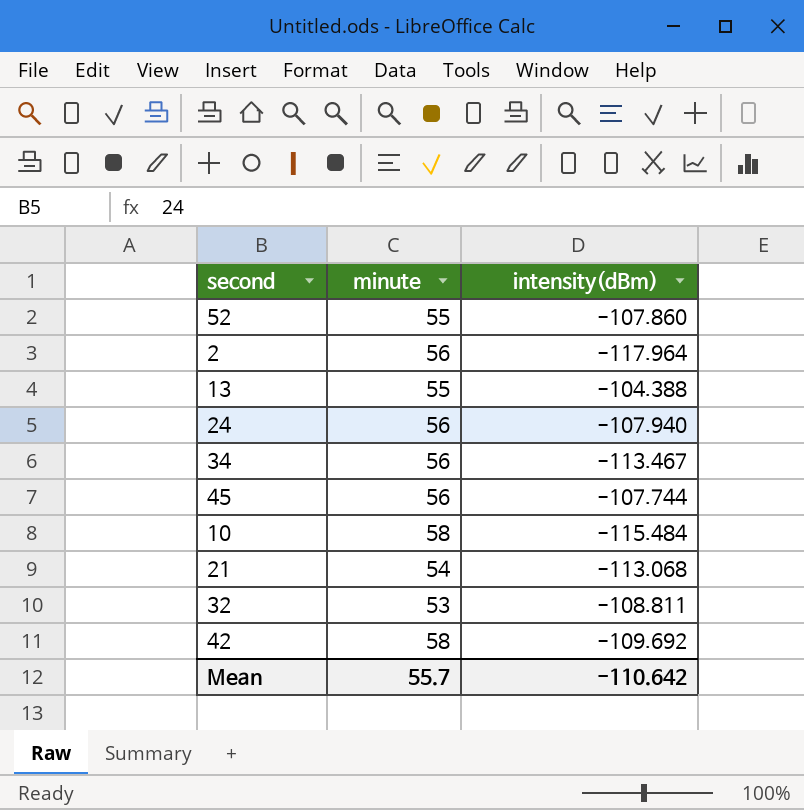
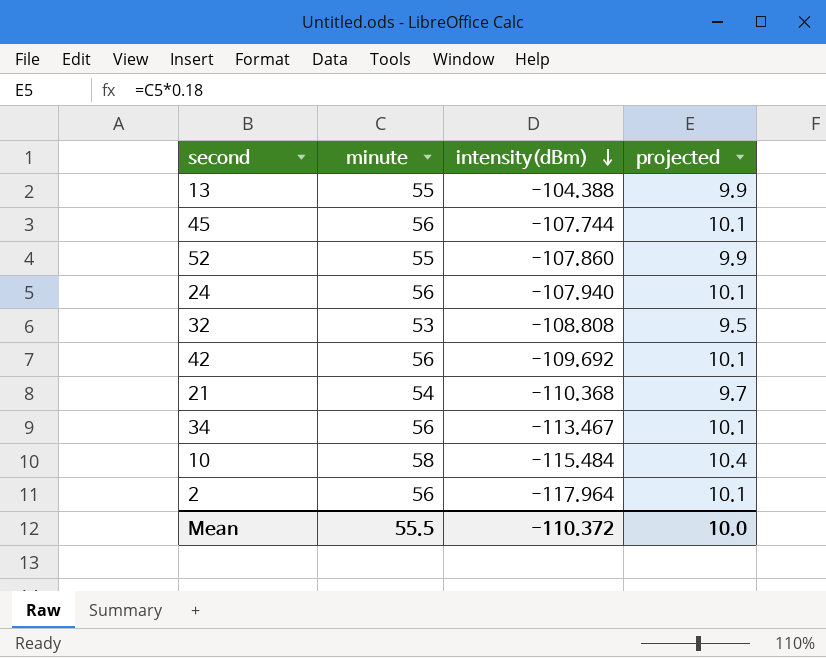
row order: none -> intensity(dBm) descending
column projected | formula: none -> [minute] * 0.18
32 | intensity(dBm): -108.811 -> -108.808
42 | minute: 58 -> 56
21 | intensity(dBm): -113.068 -> -110.368
Mean | minute: 55.7 -> 55.5
Mean | intensity(dBm): -110.642 -> -110.372

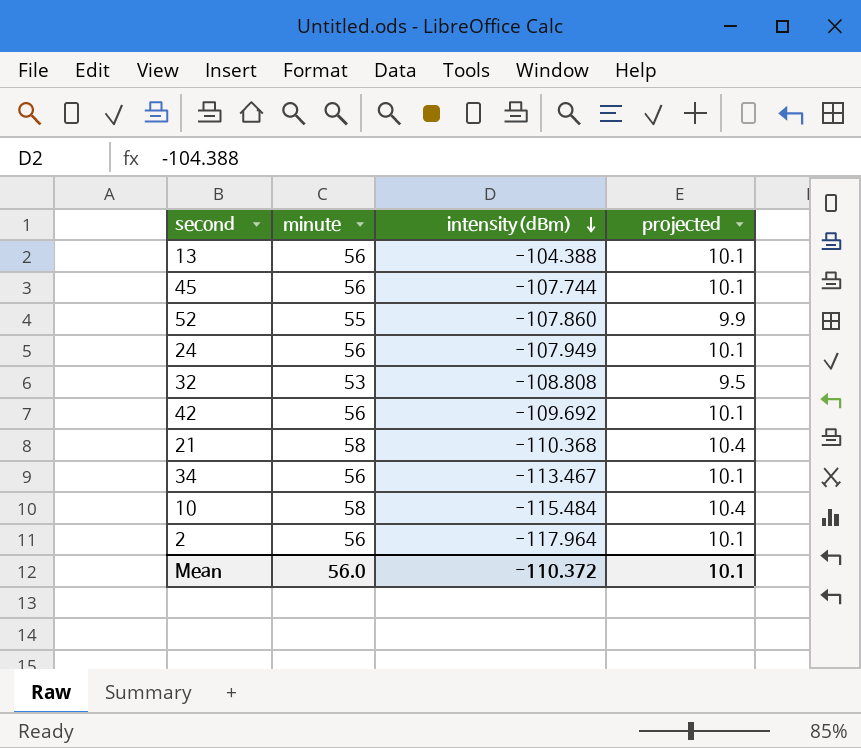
13 | minute: 55 -> 56
13 | projected: 9.9 -> 10.1
24 | intensity(dBm): -107.940 -> -107.949
21 | minute: 54 -> 58
21 | projected: 9.7 -> 10.4
Mean | minute: 55.5 -> 56.0
Mean | projected: 10.0 -> 10.1

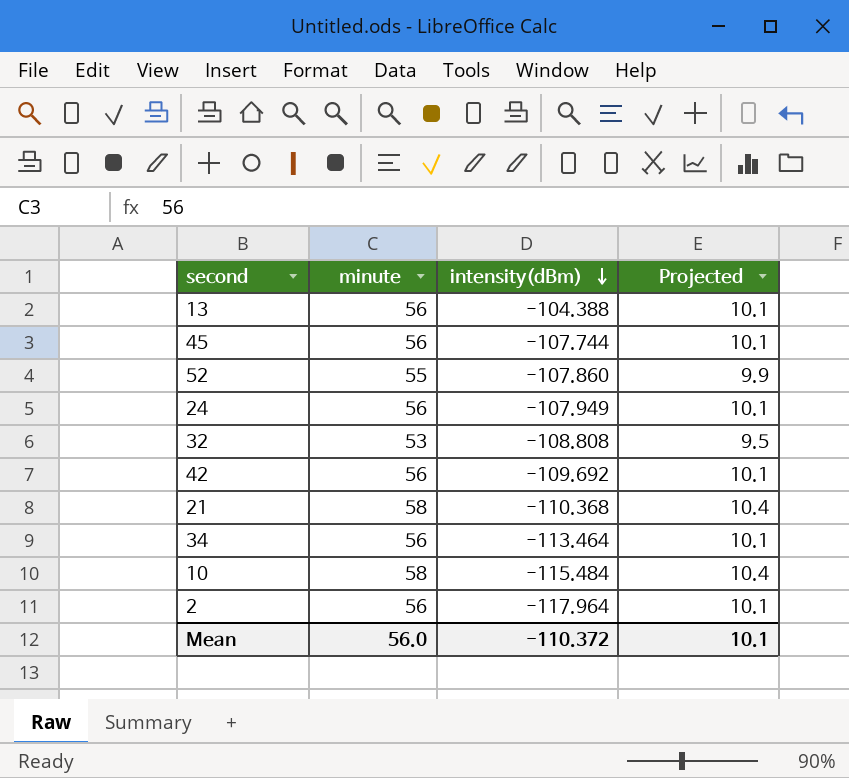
column name: projected -> Projected
34 | intensity(dBm): -113.467 -> -113.464

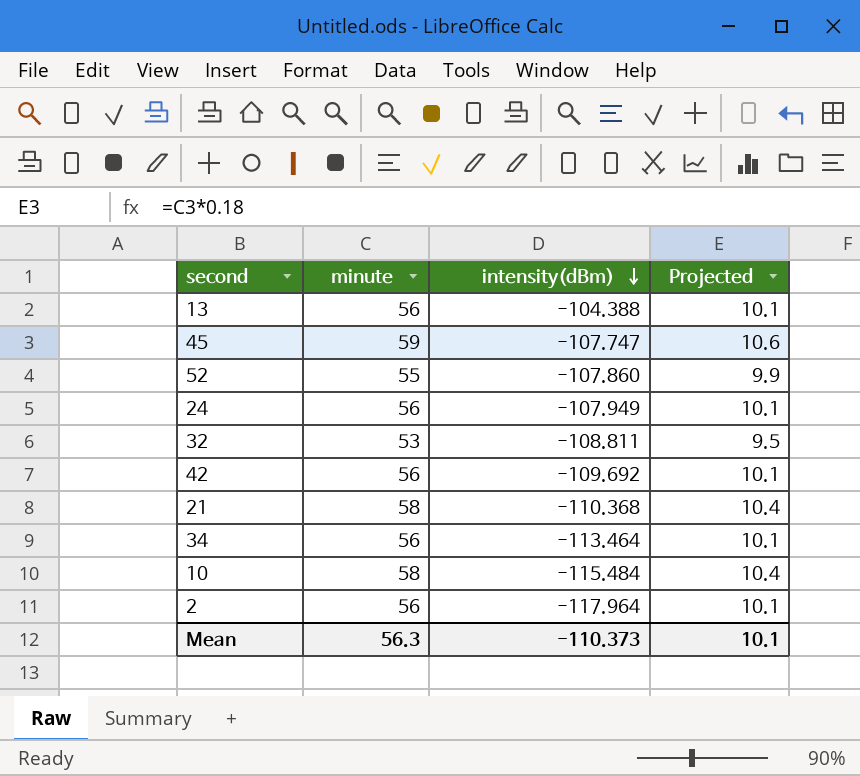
45 | minute: 56 -> 59
45 | intensity(dBm): -107.744 -> -107.747
45 | Projected: 10.1 -> 10.6
32 | intensity(dBm): -108.808 -> -108.811
Mean | minute: 56.0 -> 56.3
Mean | intensity(dBm): -110.372 -> -110.373

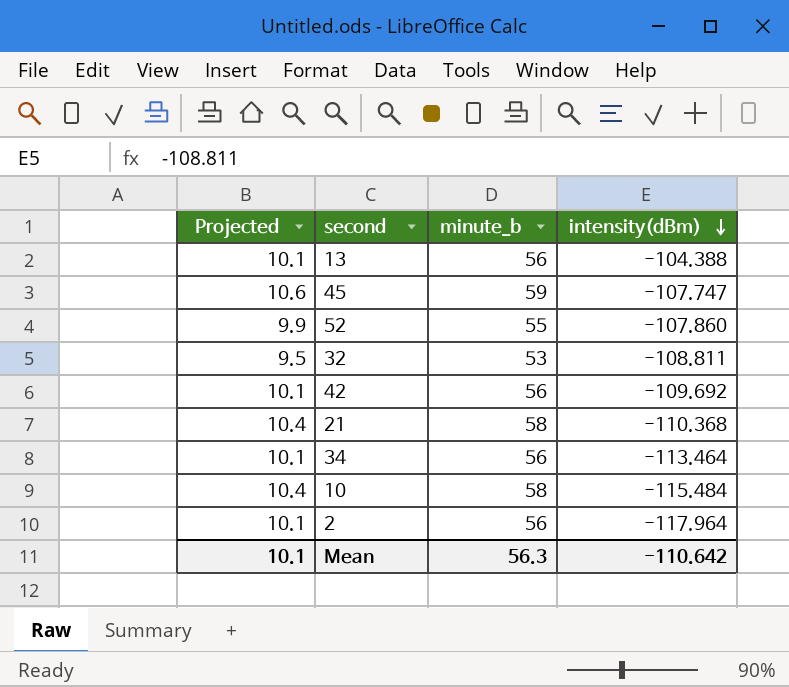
column Projected | position: 4 -> 1
column name: minute -> minute_b
row 24: 56 | -107.949 | 10.1 -> none
Mean | intensity(dBm): -110.373 -> -110.642

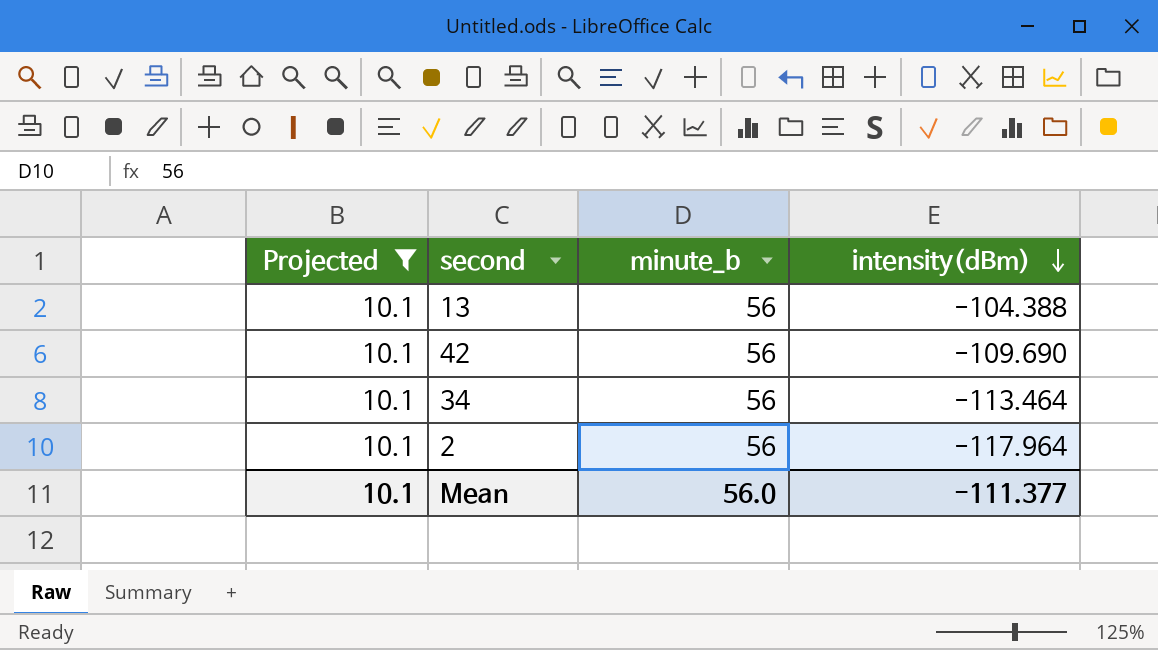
filter: none -> Projected = 10.1
42 | intensity(dBm): -109.692 -> -109.690
Mean | minute_b: 56.3 -> 56.0
Mean | intensity(dBm): -110.642 -> -111.377

